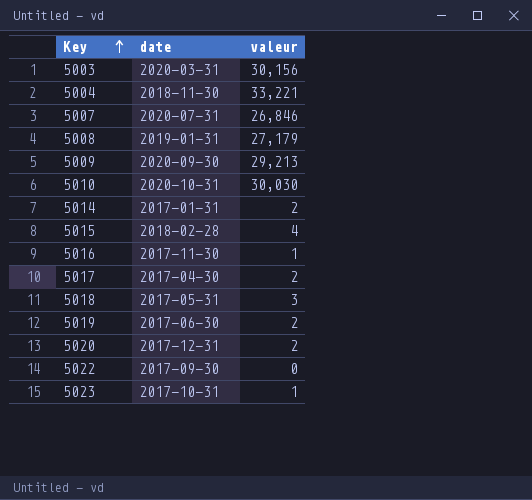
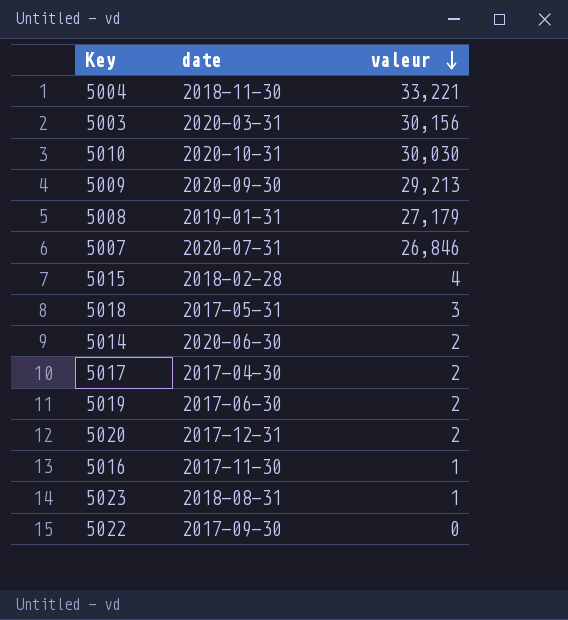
row order: Key ascending -> valeur descending
5014 | date: 2017-01-31 -> 2020-06-30
5023 | date: 2017-10-31 -> 2018-08-31

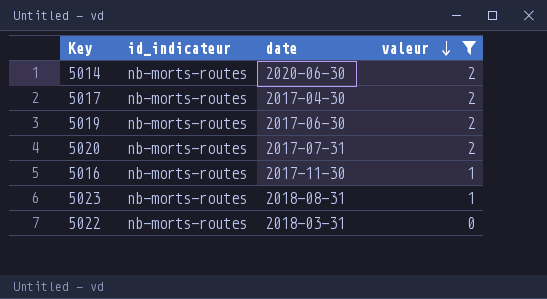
filter: none -> valeur <= 2
column id_indicateur | position: none -> 2
5020 | date: 2017-12-31 -> 2017-07-31
5022 | date: 2017-09-30 -> 2018-03-31

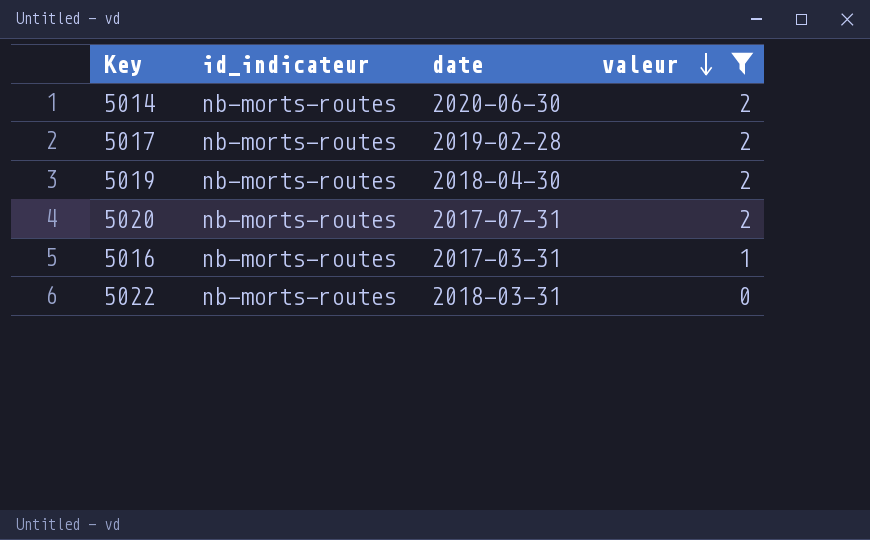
row 5023: nb-morts-routes | 2018-08-31 | 1 -> none
5017 | date: 2017-04-30 -> 2019-02-28
5019 | date: 2017-06-30 -> 2018-04-30
5016 | date: 2017-11-30 -> 2017-03-31

